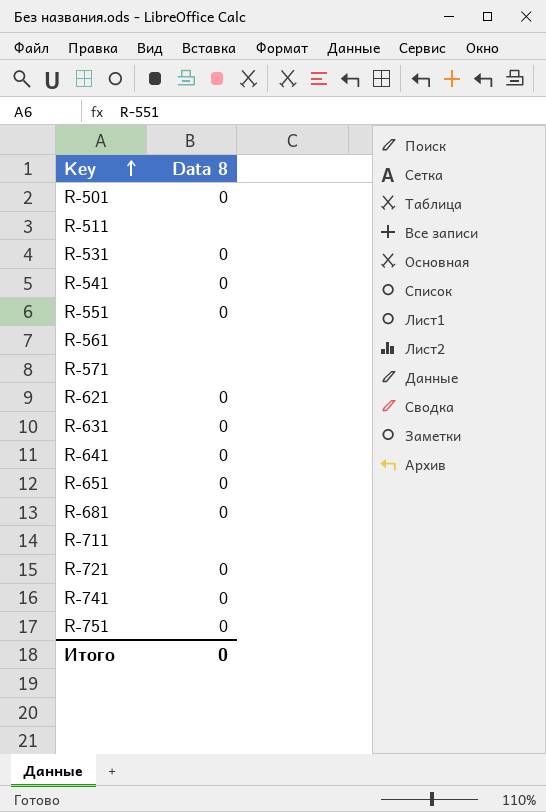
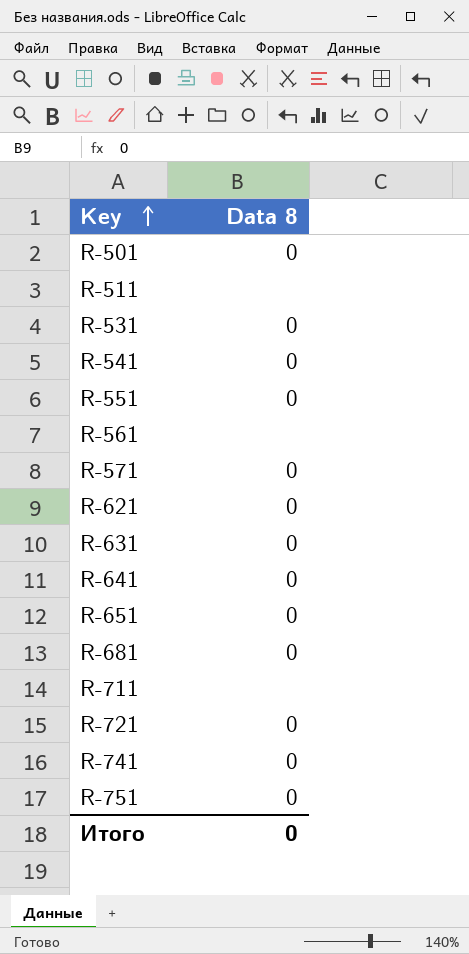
R-571 | Data 8: none -> 0

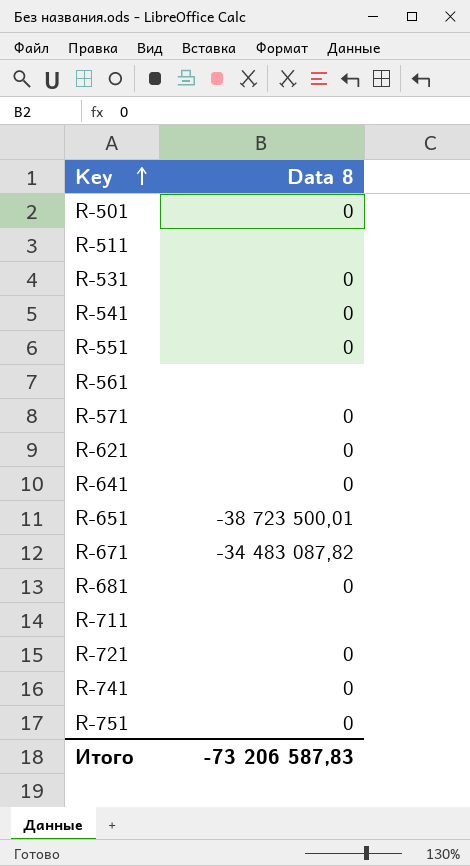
row R-631: 0 -> none
R-651 | Data 8: 0 -> -38 723 500,01
row R-671: none -> -34 483 087,82
Итого | Data 8: 0 -> -73 206 587,83

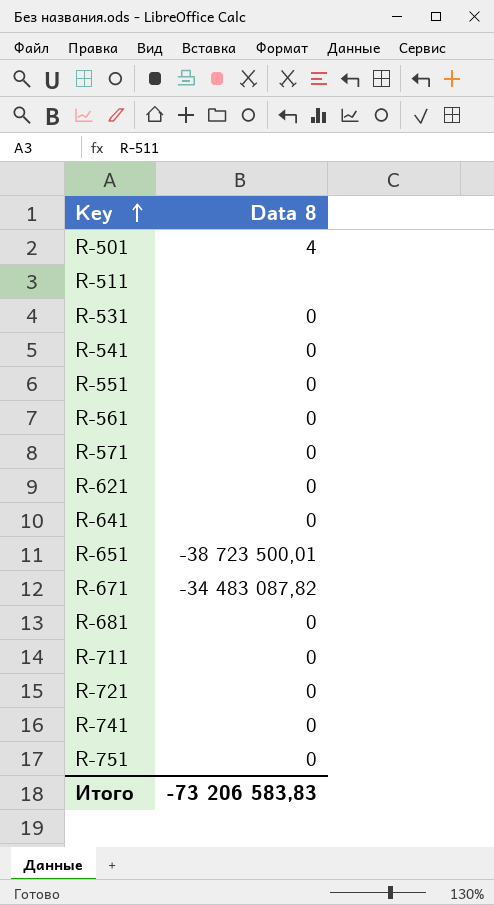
R-501 | Data 8: 0 -> 4
R-561 | Data 8: none -> 0
R-711 | Data 8: none -> 0
Итого | Data 8: -73 206 587,83 -> -73 206 583,83

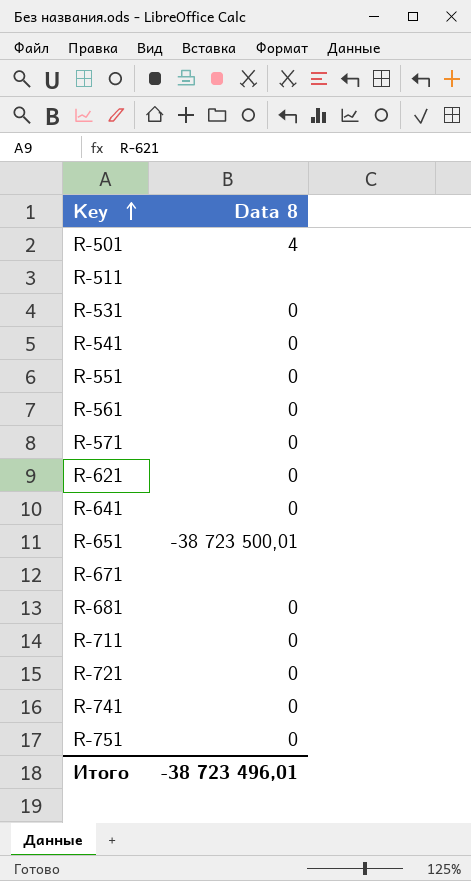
R-671 | Data 8: -34 483 087,82 -> none
Итого | Data 8: -73 206 583,83 -> -38 723 496,01

